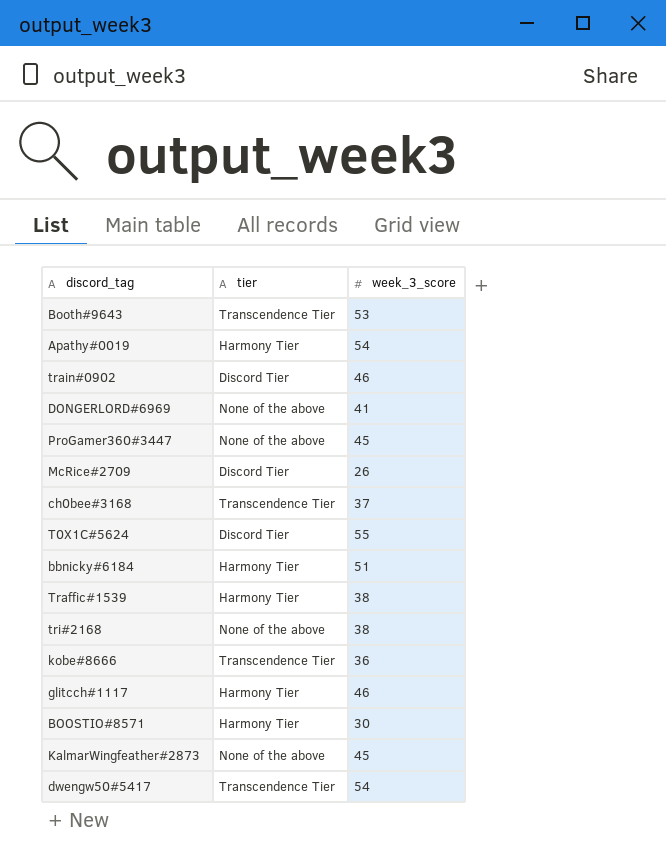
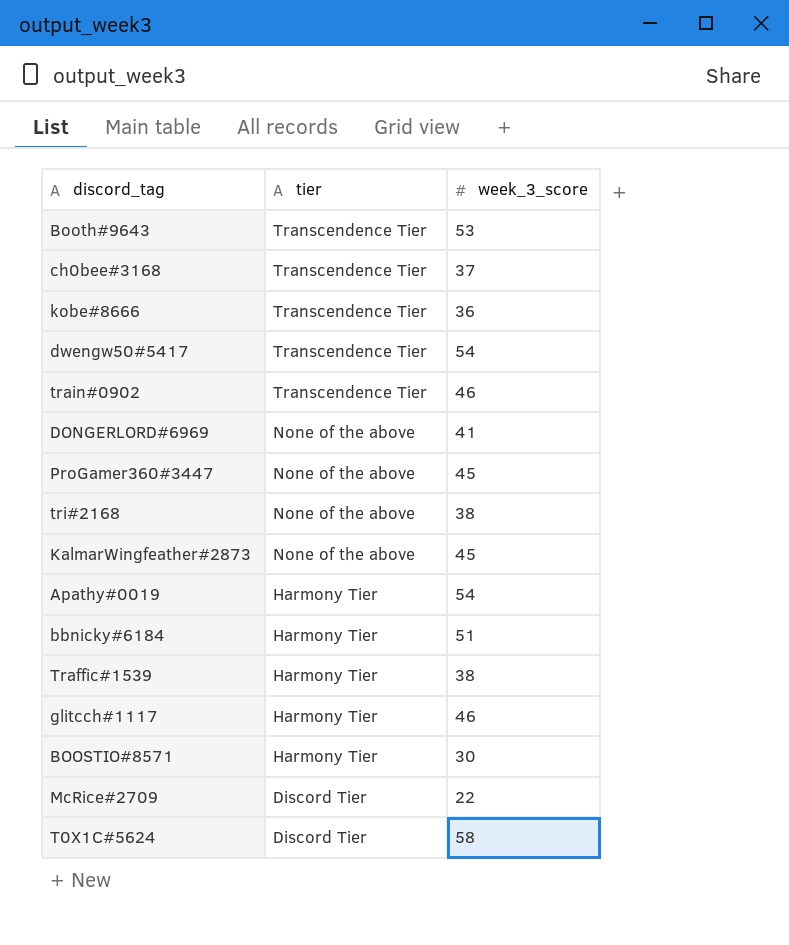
row order: none -> tier descending
train#0902 | tier: Discord Tier -> Transcendence Tier
McRice#2709 | week_3_score: 26 -> 22
T0X1C#5624 | week_3_score: 55 -> 58

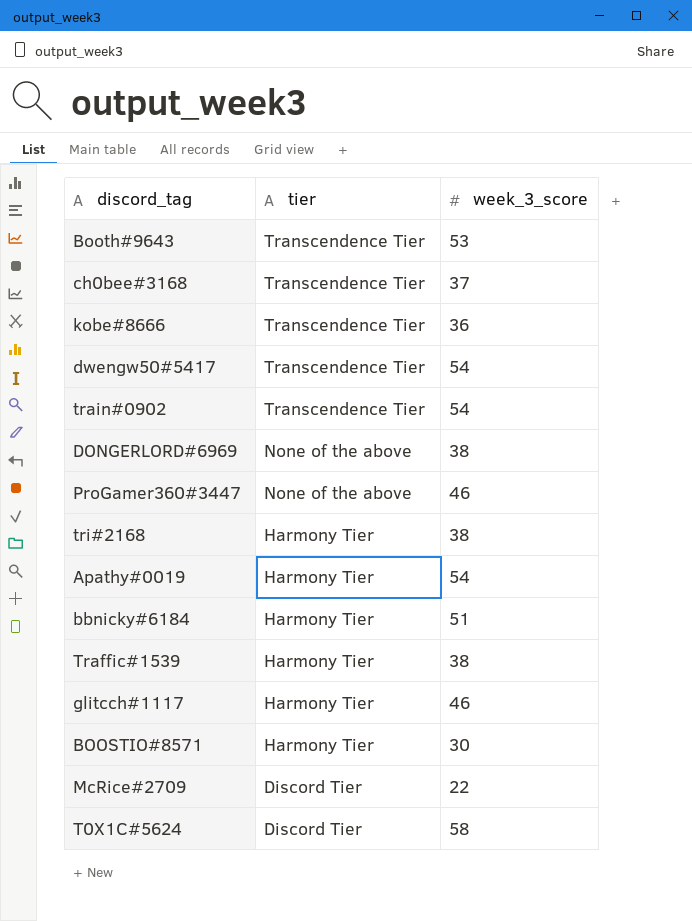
row KalmarWingfeather#2873: None of the above | 45 -> none
train#0902 | week_3_score: 46 -> 54
DONGERLORD#6969 | week_3_score: 41 -> 38
ProGamer360#3447 | week_3_score: 45 -> 46
tri#2168 | tier: None of the above -> Harmony Tier

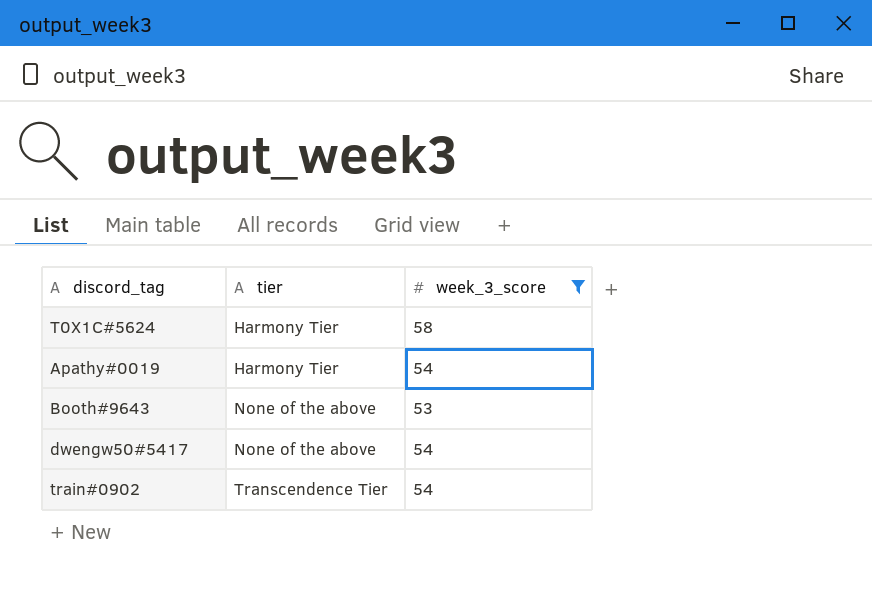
filter: none -> week_3_score >= 53
row order: tier descending -> tier ascending
T0X1C#5624 | tier: Discord Tier -> Harmony Tier
Booth#9643 | tier: Transcendence Tier -> None of the above
dwengw50#5417 | tier: Transcendence Tier -> None of the above

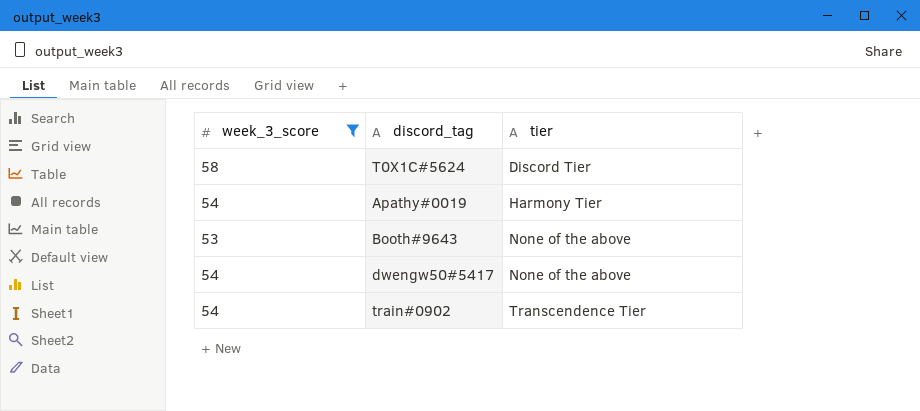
column week_3_score | position: 3 -> 1
T0X1C#5624 | tier: Harmony Tier -> Discord Tier

